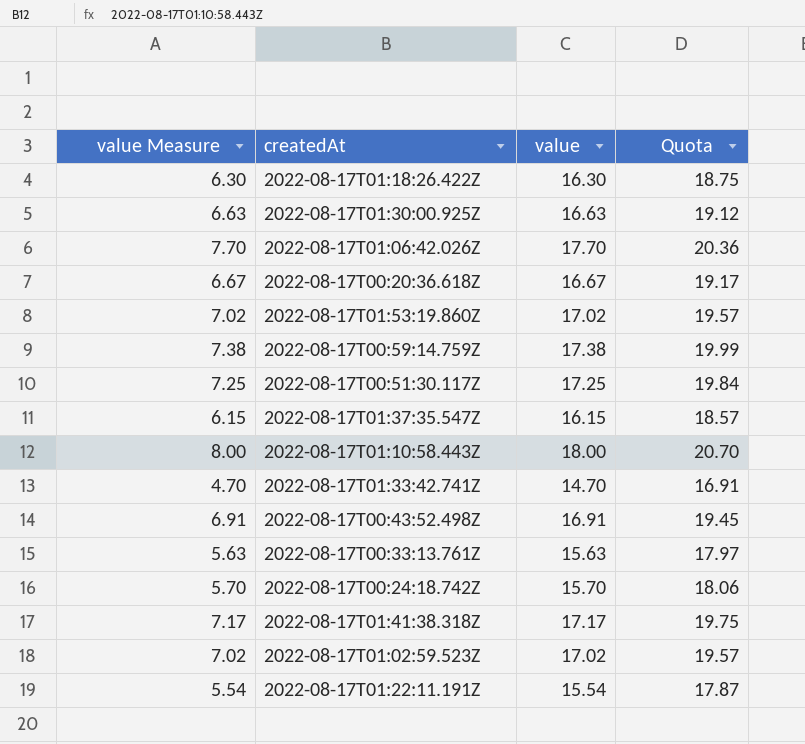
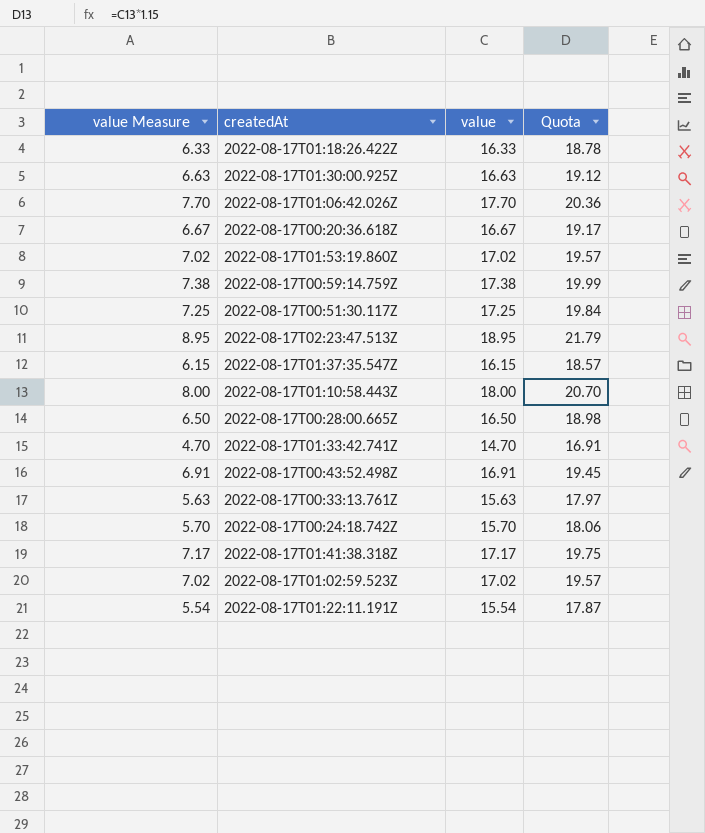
2022-08-17T01:18:26.422Z | value Measure: 6.30 -> 6.33
2022-08-17T01:18:26.422Z | value: 16.30 -> 16.33
2022-08-17T01:18:26.422Z | Quota: 18.75 -> 18.78
row 2022-08-17T02:23:47.513Z: none -> 8.95 | 18.95 | 21.79
row 2022-08-17T00:28:00.665Z: none -> 6.50 | 16.50 | 18.98

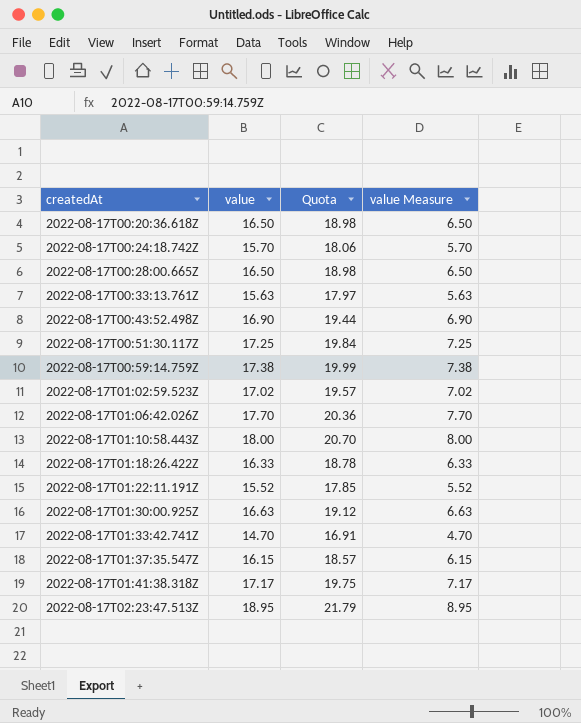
row order: none -> createdAt ascending
column value Measure | position: 1 -> 4
row 2022-08-17T01:53:19.860Z: 7.02 | 17.02 | 19.57 -> none
2022-08-17T00:20:36.618Z | value: 16.67 -> 16.50
2022-08-17T00:20:36.618Z | Quota: 19.17 -> 18.98
2022-08-17T00:20:36.618Z | value Measure: 6.67 -> 6.50
2022-08-17T00:43:52.498Z | value: 16.91 -> 16.90
2022-08-17T00:43:52.498Z | Quota: 19.45 -> 19.44
2022-08-17T00:43:52.498Z | value Measure: 6.91 -> 6.90
2022-08-17T01:22:11.191Z | value: 15.54 -> 15.52
2022-08-17T01:22:11.191Z | Quota: 17.87 -> 17.85
2022-08-17T01:22:11.191Z | value Measure: 5.54 -> 5.52

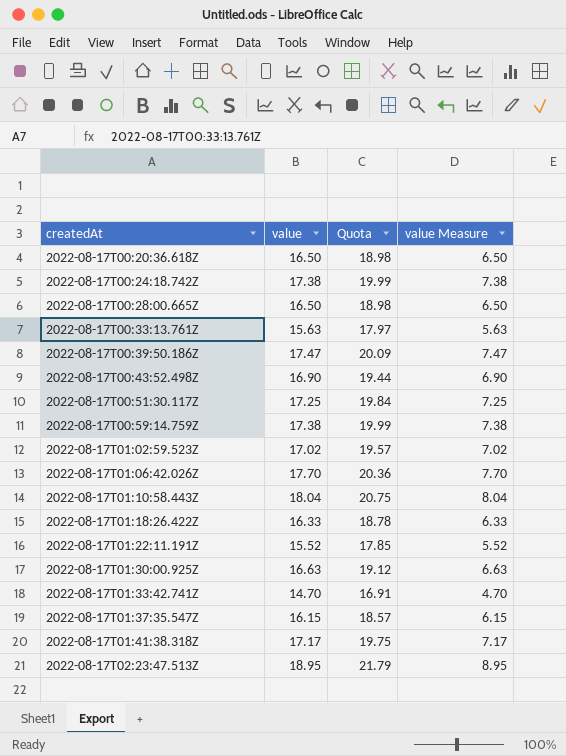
2022-08-17T00:24:18.742Z | value: 15.70 -> 17.38
2022-08-17T00:24:18.742Z | Quota: 18.06 -> 19.99
2022-08-17T00:24:18.742Z | value Measure: 5.70 -> 7.38
row 2022-08-17T00:39:50.186Z: none -> 17.47 | 20.09 | 7.47
2022-08-17T01:10:58.443Z | value: 18.00 -> 18.04
2022-08-17T01:10:58.443Z | Quota: 20.70 -> 20.75
2022-08-17T01:10:58.443Z | value Measure: 8.00 -> 8.04

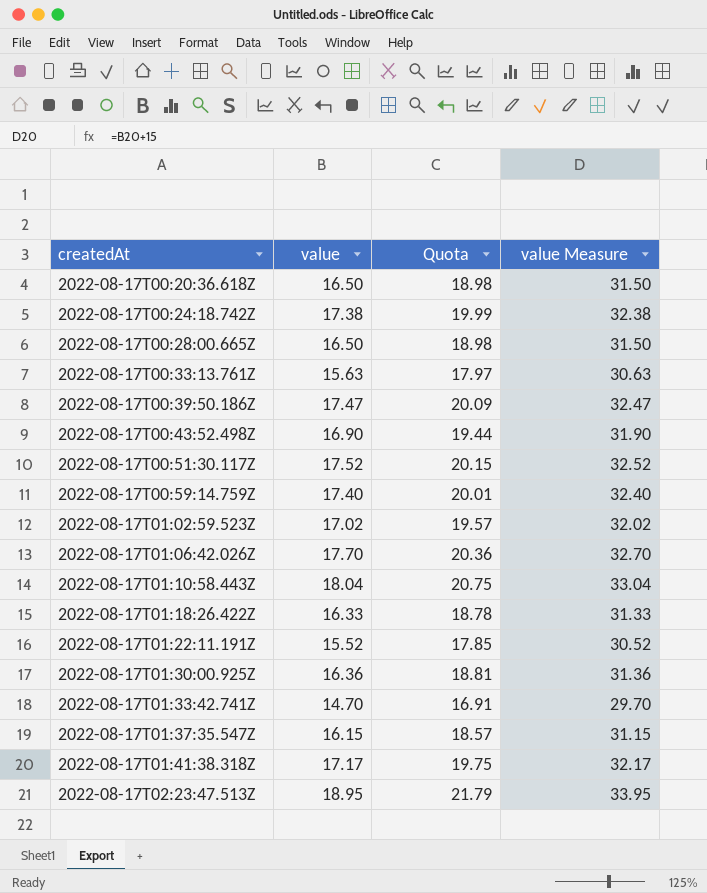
column value Measure | formula: [value] - 10 -> [value] + 15
2022-08-17T00:51:30.117Z | value: 17.25 -> 17.52
2022-08-17T00:51:30.117Z | Quota: 19.84 -> 20.15
2022-08-17T00:59:14.759Z | value: 17.38 -> 17.40
2022-08-17T00:59:14.759Z | Quota: 19.99 -> 20.01
2022-08-17T01:30:00.925Z | value: 16.63 -> 16.36
2022-08-17T01:30:00.925Z | Quota: 19.12 -> 18.81

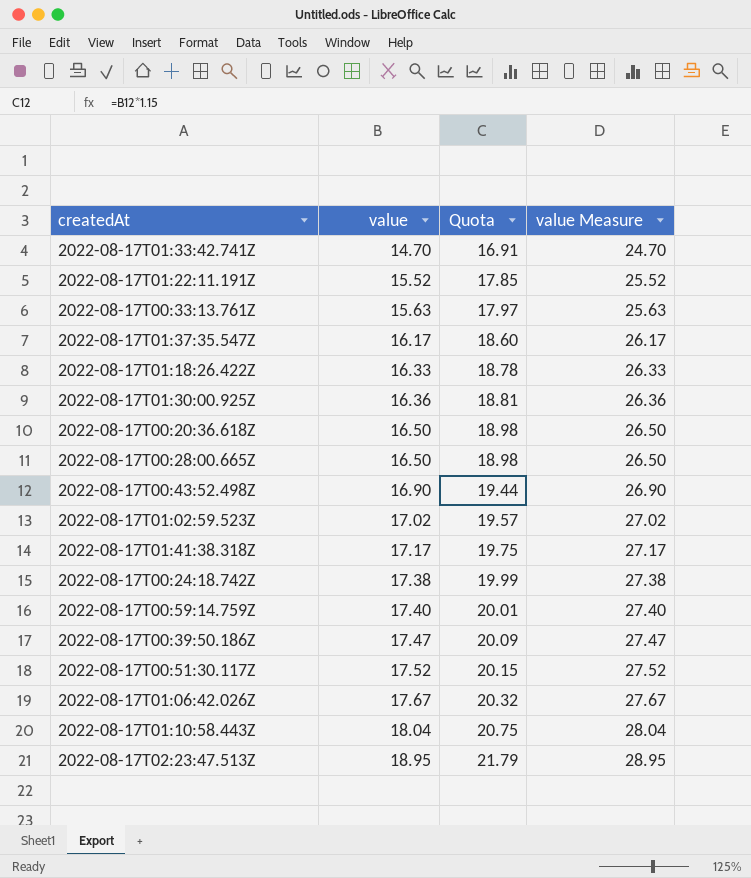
row order: createdAt ascending -> value ascending
column value Measure | formula: [value] + 15 -> [value] + 10
2022-08-17T01:37:35.547Z | value: 16.15 -> 16.17
2022-08-17T01:37:35.547Z | Quota: 18.57 -> 18.60
2022-08-17T01:06:42.026Z | value: 17.70 -> 17.67
2022-08-17T01:06:42.026Z | Quota: 20.36 -> 20.32

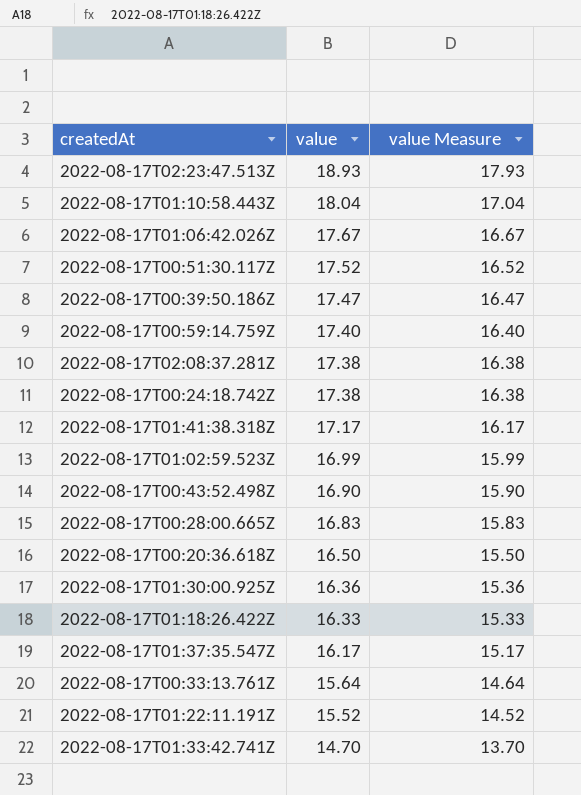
row order: value ascending -> value descending
column Quota | formula: [value] * 1.15 -> none
column value Measure | formula: [value] + 10 -> [value] - 1
2022-08-17T02:23:47.513Z | value: 18.95 -> 18.93
row 2022-08-17T02:08:37.281Z: none -> 17.38 | 16.38
2022-08-17T01:02:59.523Z | value: 17.02 -> 16.99
2022-08-17T00:28:00.665Z | value: 16.50 -> 16.83
2022-08-17T00:33:13.761Z | value: 15.63 -> 15.64

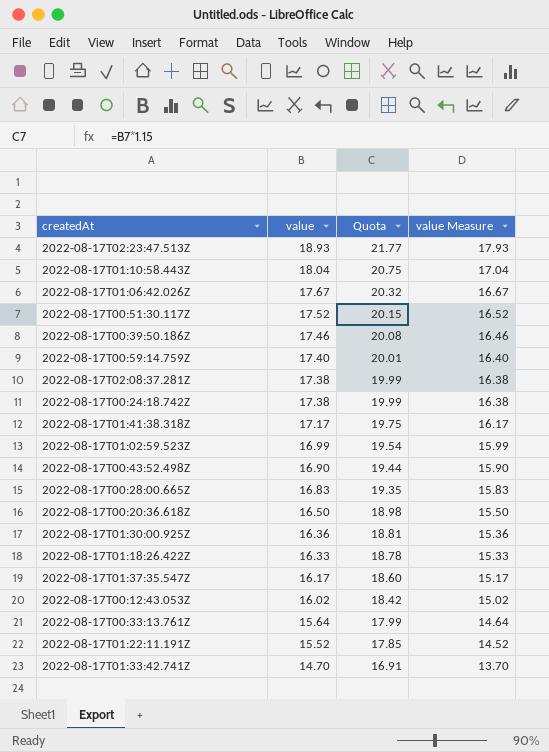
column Quota | formula: none -> [value] * 1.15
2022-08-17T00:39:50.186Z | value: 17.47 -> 17.46
2022-08-17T00:39:50.186Z | value Measure: 16.47 -> 16.46
row 2022-08-17T00:12:43.053Z: none -> 16.02 | 18.42 | 15.02

